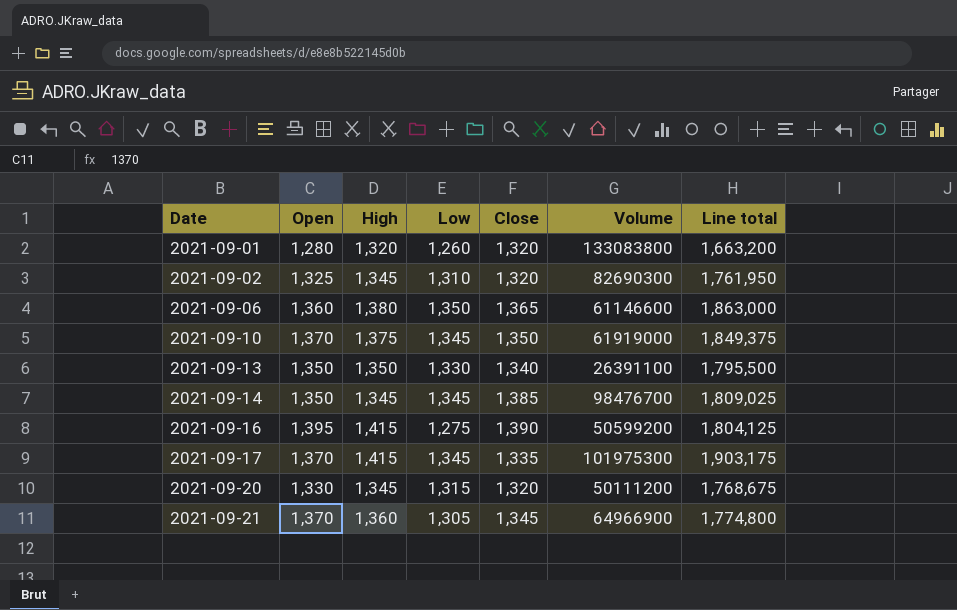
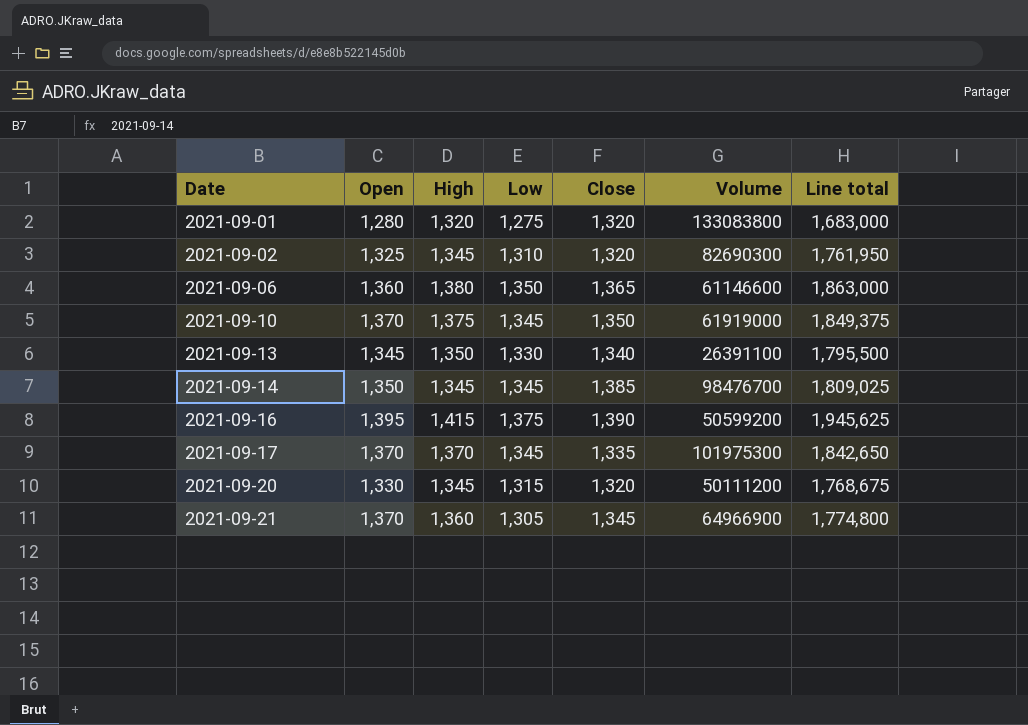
2021-09-01 | Low: 1,260 -> 1,275
2021-09-01 | Line total: 1,663,200 -> 1,683,000
2021-09-13 | Open: 1,350 -> 1,345
2021-09-16 | Low: 1,275 -> 1,375
2021-09-16 | Line total: 1,804,125 -> 1,945,625
2021-09-17 | High: 1,415 -> 1,370
2021-09-17 | Line total: 1,903,175 -> 1,842,650

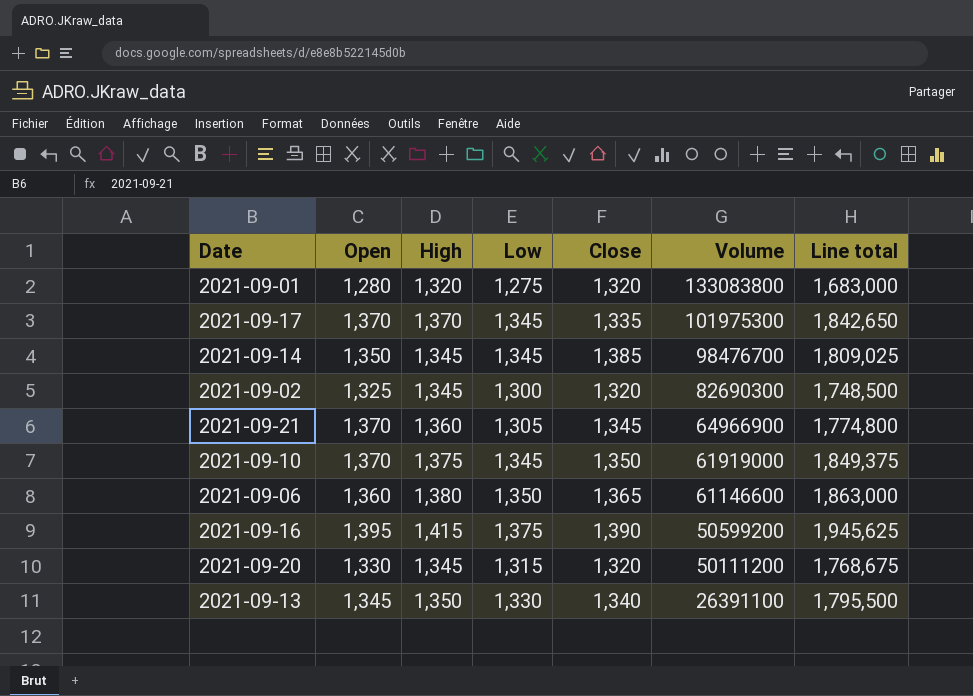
row order: Date ascending -> Volume descending
2021-09-02 | Low: 1,310 -> 1,300
2021-09-02 | Line total: 1,761,950 -> 1,748,500

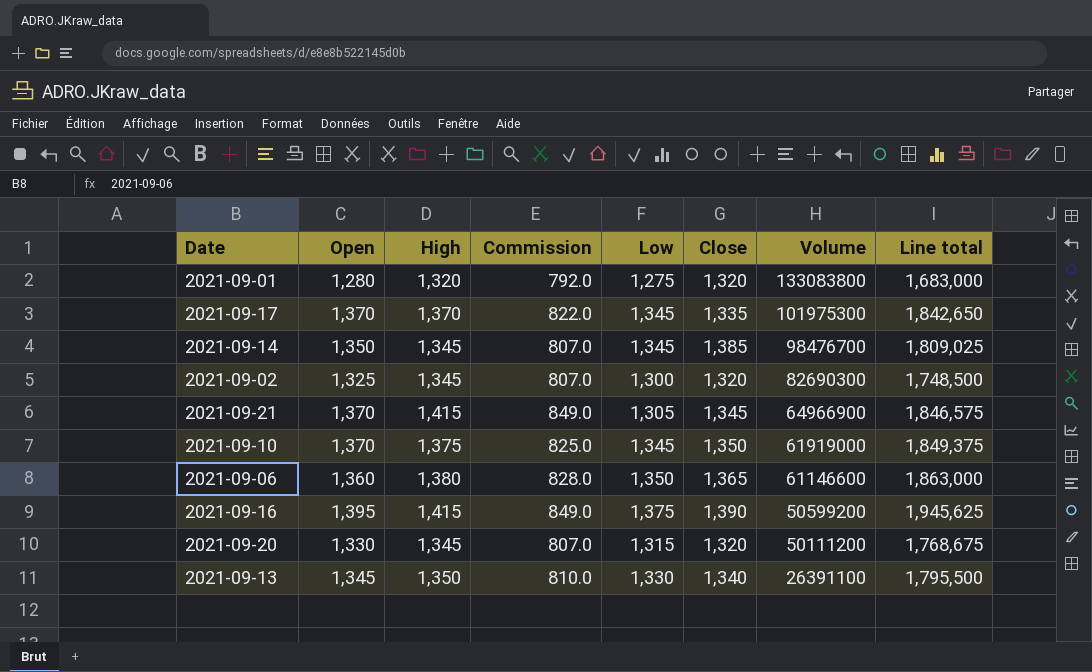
column Commission | formula: none -> [High] * 0.6
2021-09-21 | High: 1,360 -> 1,415
2021-09-21 | Line total: 1,774,800 -> 1,846,575

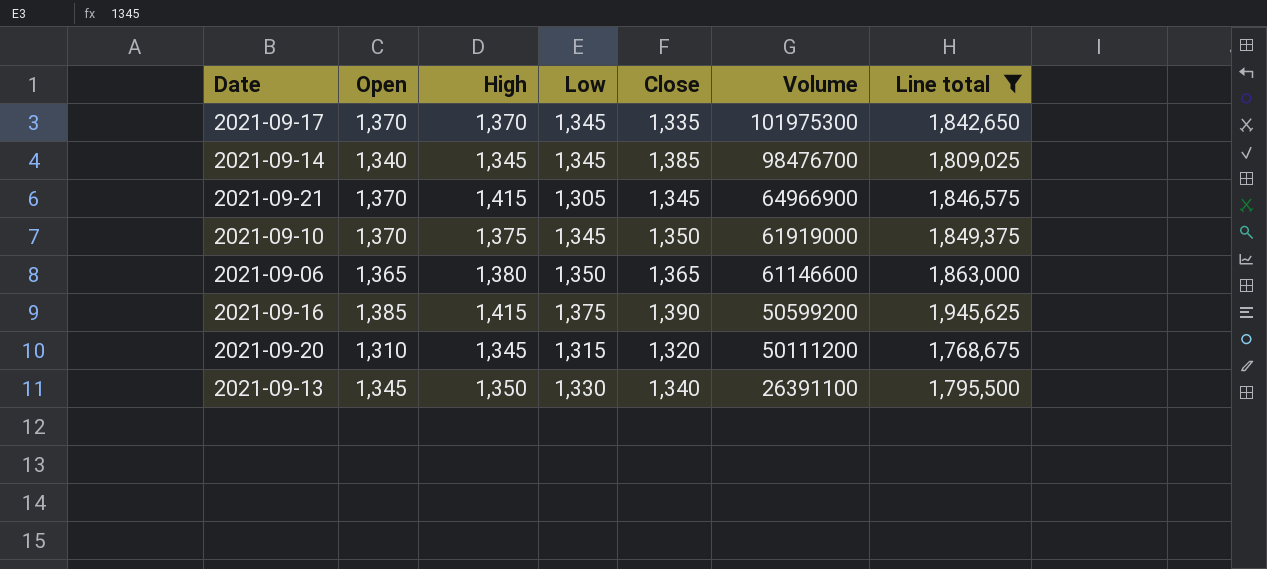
filter: none -> Line total >= 1,768,675
column Commission | formula: [High] * 0.6 -> none
2021-09-14 | Open: 1,350 -> 1,340
2021-09-06 | Open: 1,360 -> 1,365
2021-09-16 | Open: 1,395 -> 1,385
2021-09-20 | Open: 1,330 -> 1,310

